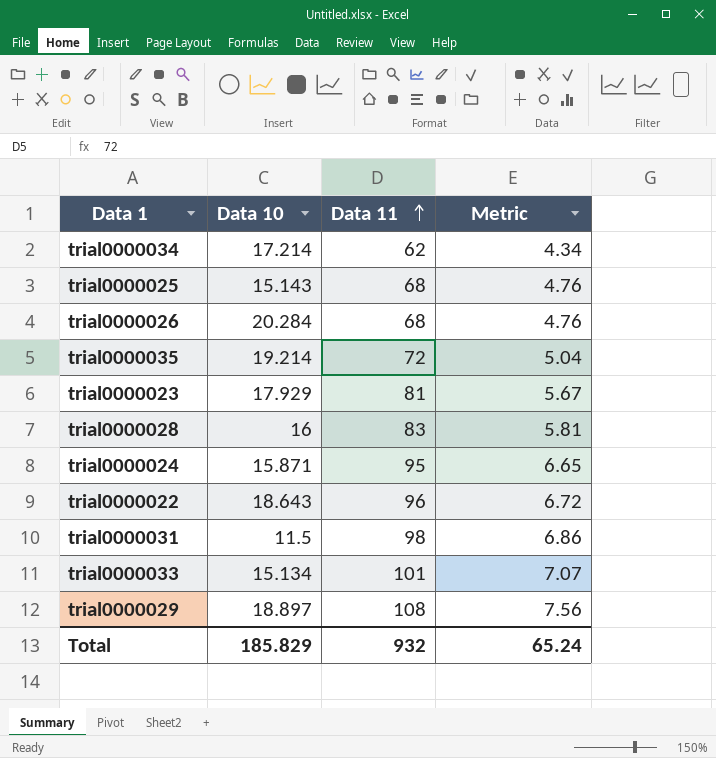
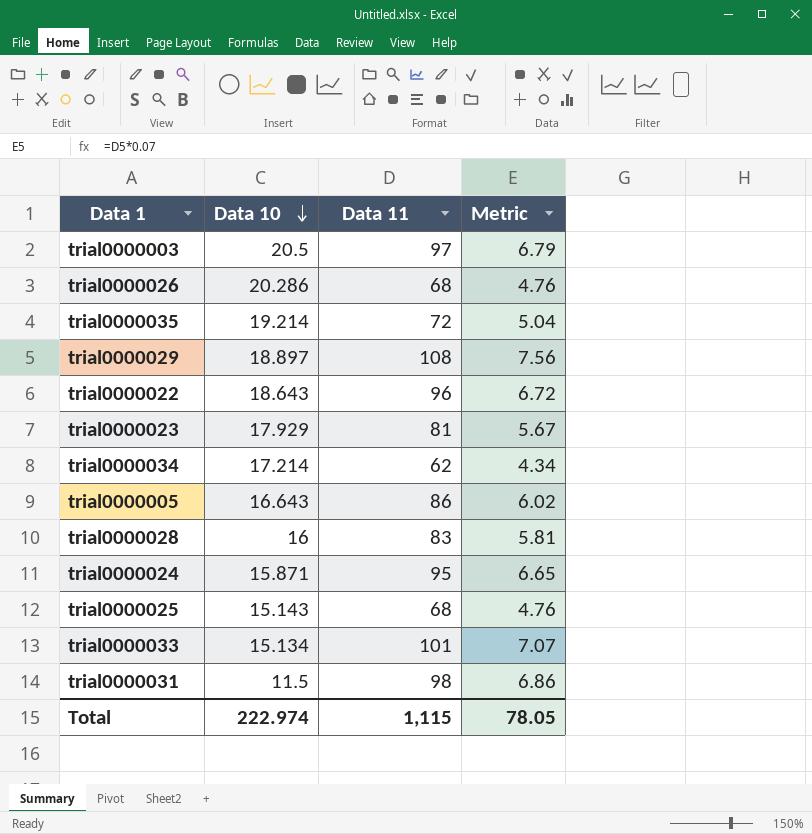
row order: Data 11 ascending -> Data 10 descending
row trial0000003: none -> 20.5 | 97 | 6.79
trial0000026 | Data 10: 20.284 -> 20.286
row trial0000005: none -> 16.643 | 86 | 6.02
Total | Data 10: 185.829 -> 222.974
Total | Data 11: 932 -> 1,115
Total | Metric: 65.24 -> 78.05

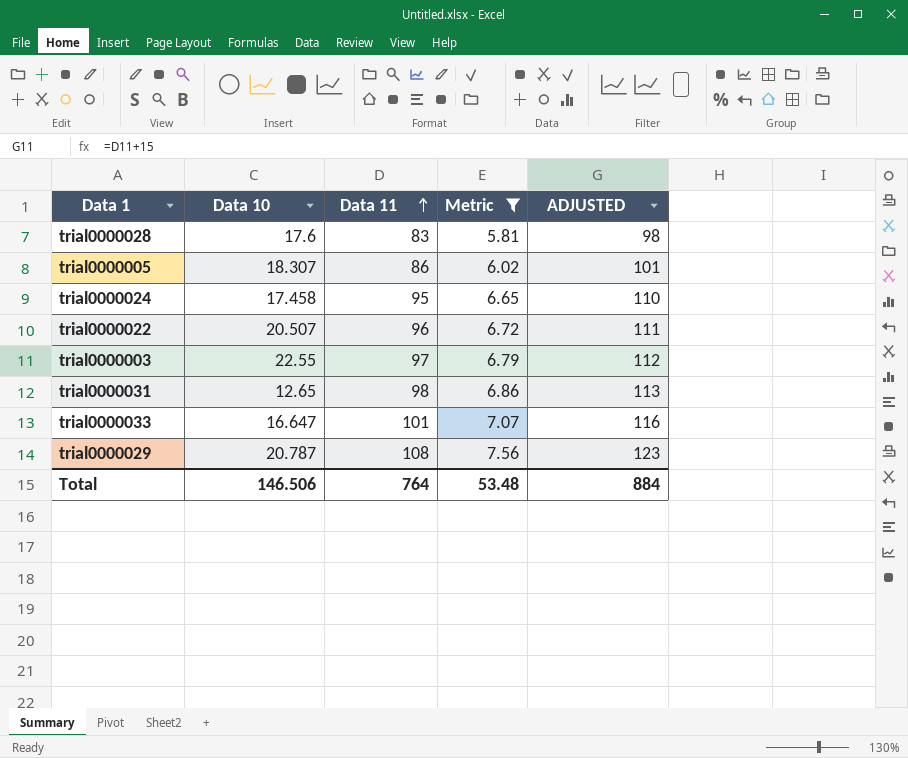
filter: none -> Metric >= 5.81
row order: Data 10 descending -> Data 11 ascending
column ADJUSTED | formula: none -> [Data 11] + 15
trial0000028 | Data 10: 16 -> 17.6
trial0000005 | Data 10: 16.643 -> 18.307
trial0000024 | Data 10: 15.871 -> 17.458
trial0000022 | Data 10: 18.643 -> 20.507
trial0000003 | Data 10: 20.5 -> 22.55
trial0000031 | Data 10: 11.5 -> 12.65
trial0000033 | Data 10: 15.134 -> 16.647
trial0000029 | Data 10: 18.897 -> 20.787
Total | Data 10: 222.974 -> 146.506
Total | Data 11: 1,115 -> 764
Total | Metric: 78.05 -> 53.48

